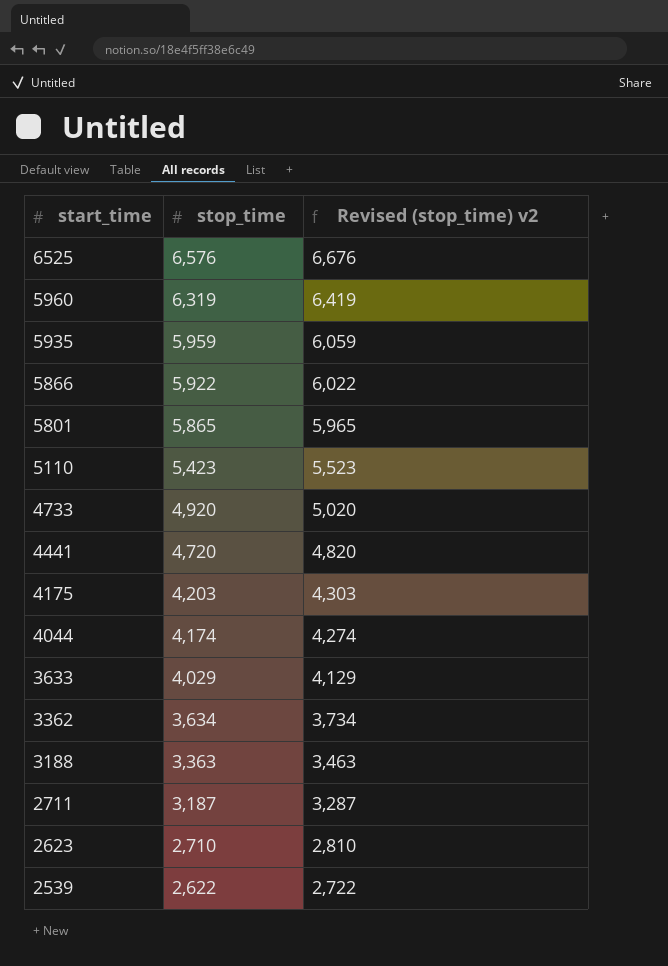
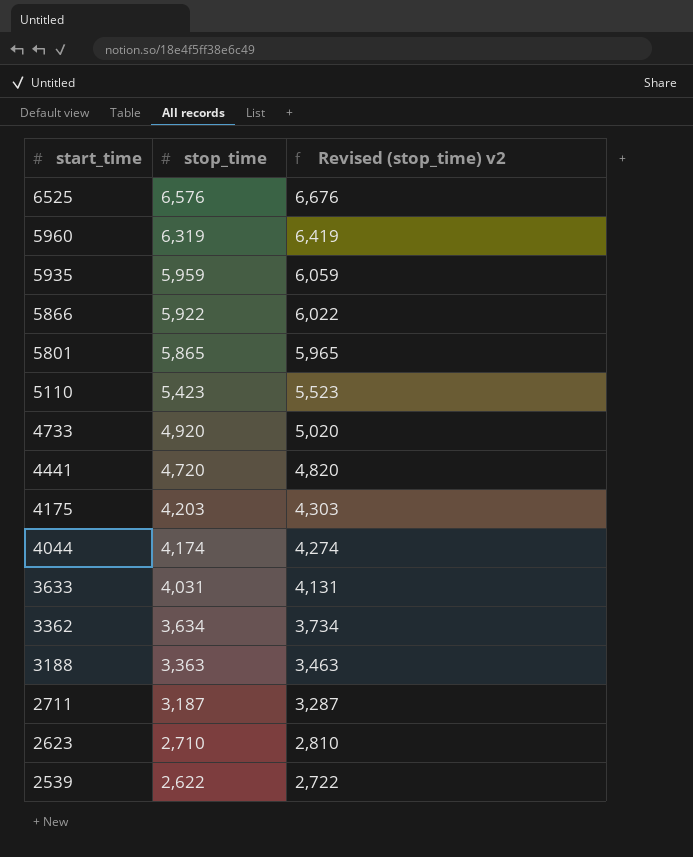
3633 | stop_time: 4,029 -> 4,031
3633 | Revised (stop_time) v2: 4,129 -> 4,131

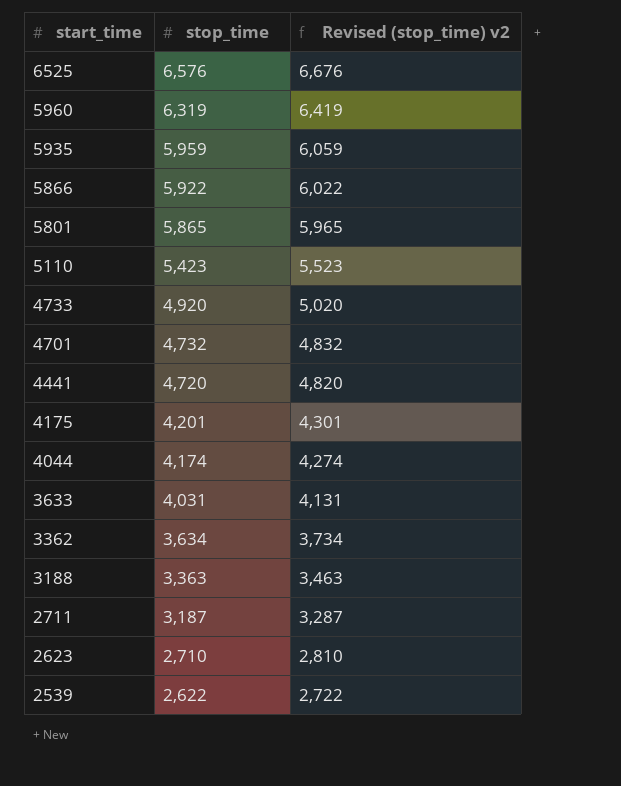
row 4701: none -> 4,732 | 4,832
4175 | stop_time: 4,203 -> 4,201
4175 | Revised (stop_time) v2: 4,303 -> 4,301

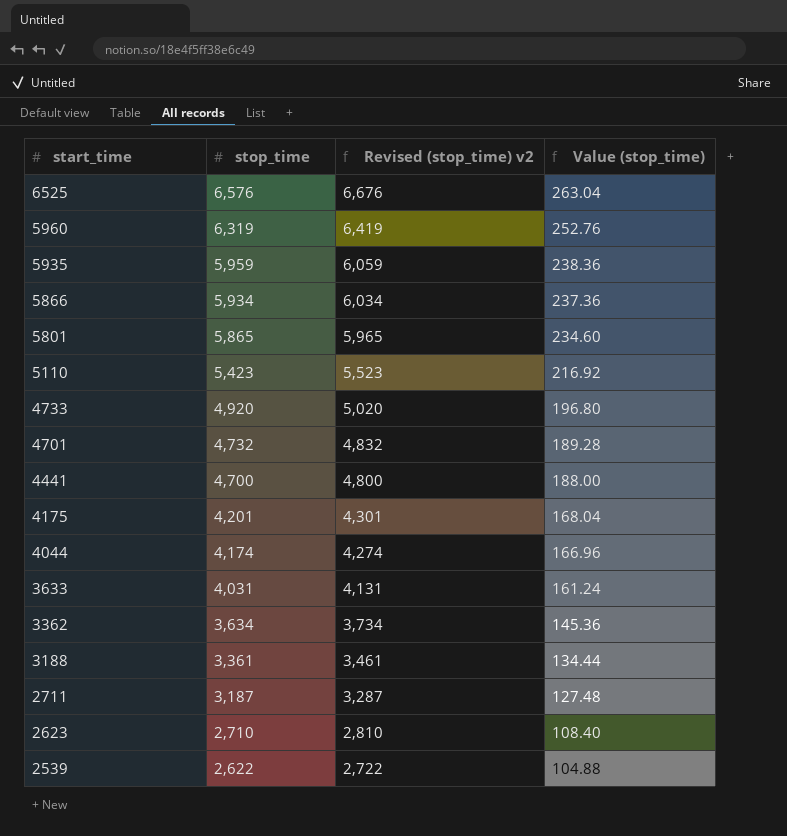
column Value (stop_time) | formula: none -> [stop_time] * 0.04
5866 | stop_time: 5,922 -> 5,934
5866 | Revised (stop_time) v2: 6,022 -> 6,034
4441 | stop_time: 4,720 -> 4,700
4441 | Revised (stop_time) v2: 4,820 -> 4,800
3188 | stop_time: 3,363 -> 3,361
3188 | Revised (stop_time) v2: 3,463 -> 3,461

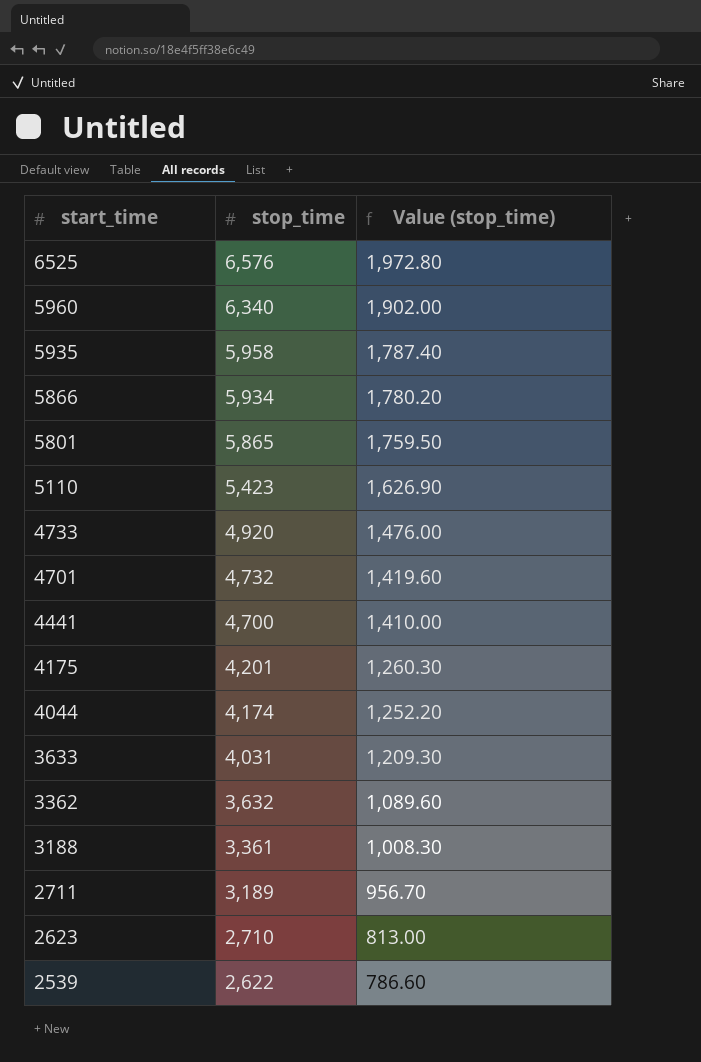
column Revised (stop_time) v2 | formula: [stop_time] + 100 -> none
column Value (stop_time) | formula: [stop_time] * 0.04 -> [stop_time] * 0.3
5960 | stop_time: 6,319 -> 6,340
5935 | stop_time: 5,959 -> 5,958
3362 | stop_time: 3,634 -> 3,632
2711 | stop_time: 3,187 -> 3,189

